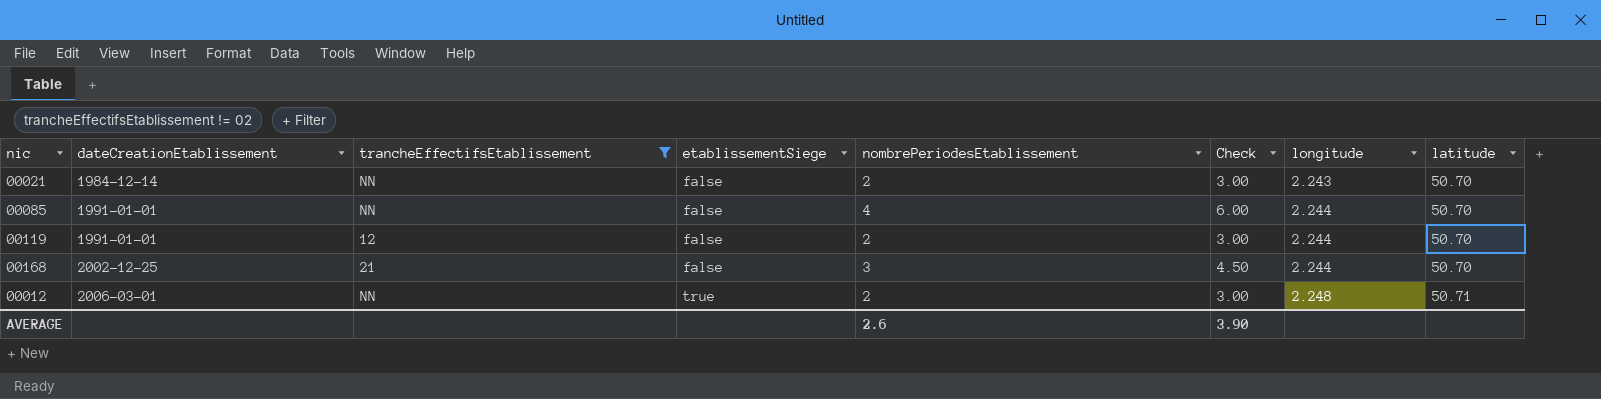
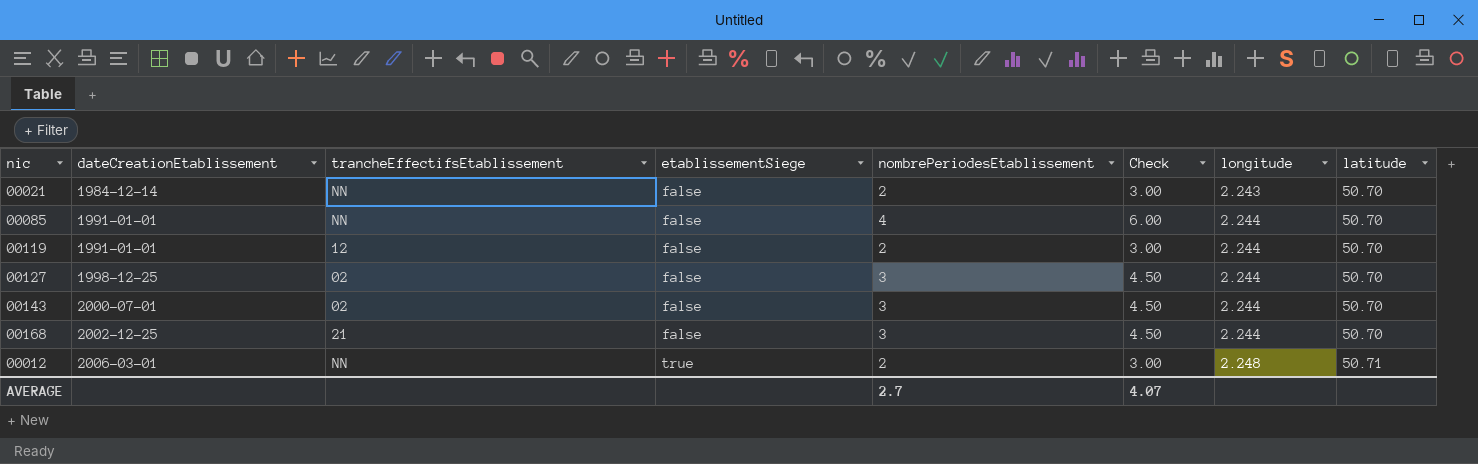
filter: trancheEffectifsEtablissement != 02 -> none
AVERAGE | nombrePeriodesEtablissement: 2.6 -> 2.7
AVERAGE | Check: 3.90 -> 4.07

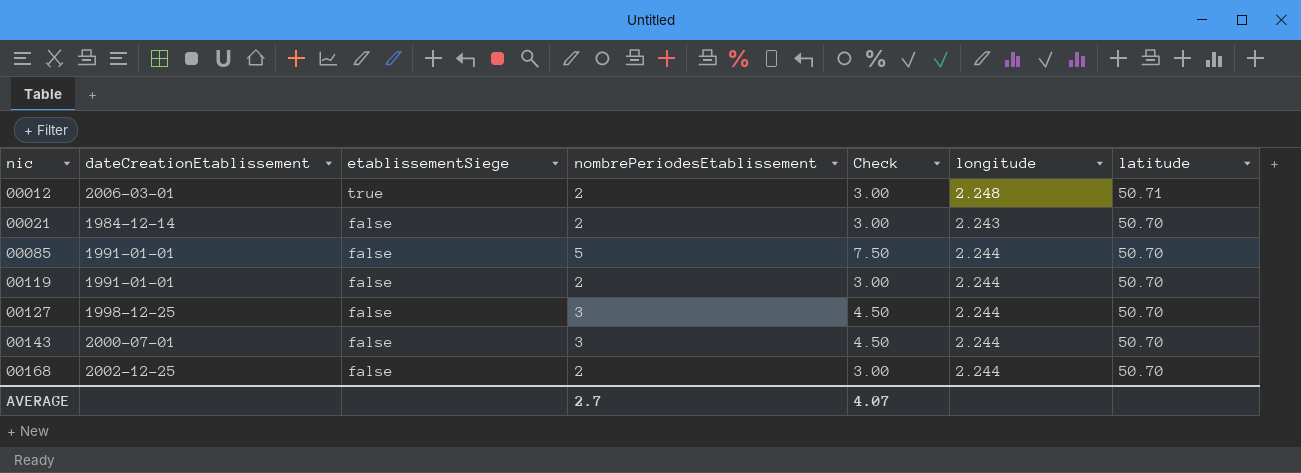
row order: dateCreationEtablissement ascending -> nic ascending
column trancheEffectifsEtablissement | position: 3 -> none
00085 | nombrePeriodesEtablissement: 4 -> 5
00085 | Check: 6.00 -> 7.50
00168 | nombrePeriodesEtablissement: 3 -> 2
00168 | Check: 4.50 -> 3.00

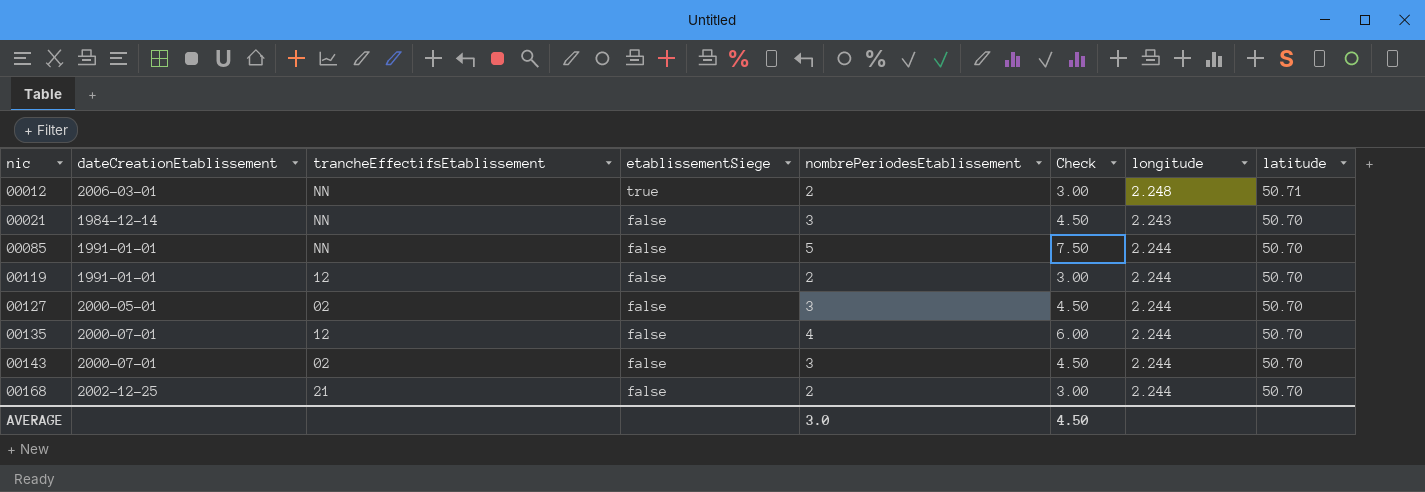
column trancheEffectifsEtablissement | position: none -> 3
00021 | nombrePeriodesEtablissement: 2 -> 3
00021 | Check: 3.00 -> 4.50
00127 | dateCreationEtablissement: 1998-12-25 -> 2000-05-01
row 00135: none -> 2000-07-01 | 12 | false | 4 | 6.00 | 2.244 | 50.70
AVERAGE | nombrePeriodesEtablissement: 2.7 -> 3.0
AVERAGE | Check: 4.07 -> 4.50

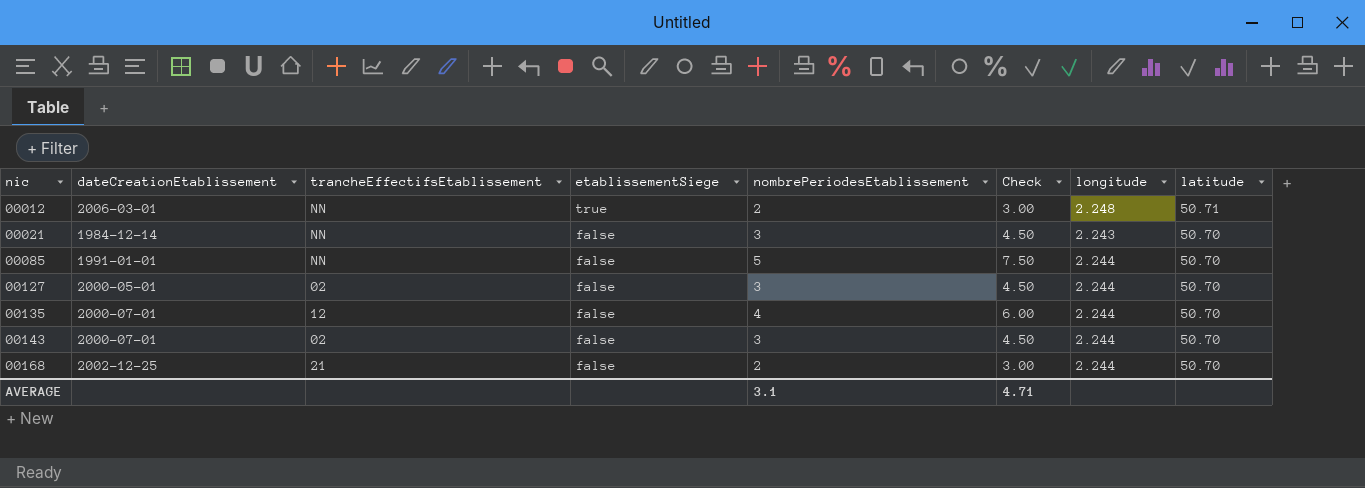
row 00119: 1991-01-01 | 12 | false | 2 | 3.00 | 2.244 | 50.70 -> none
AVERAGE | nombrePeriodesEtablissement: 3.0 -> 3.1
AVERAGE | Check: 4.50 -> 4.71

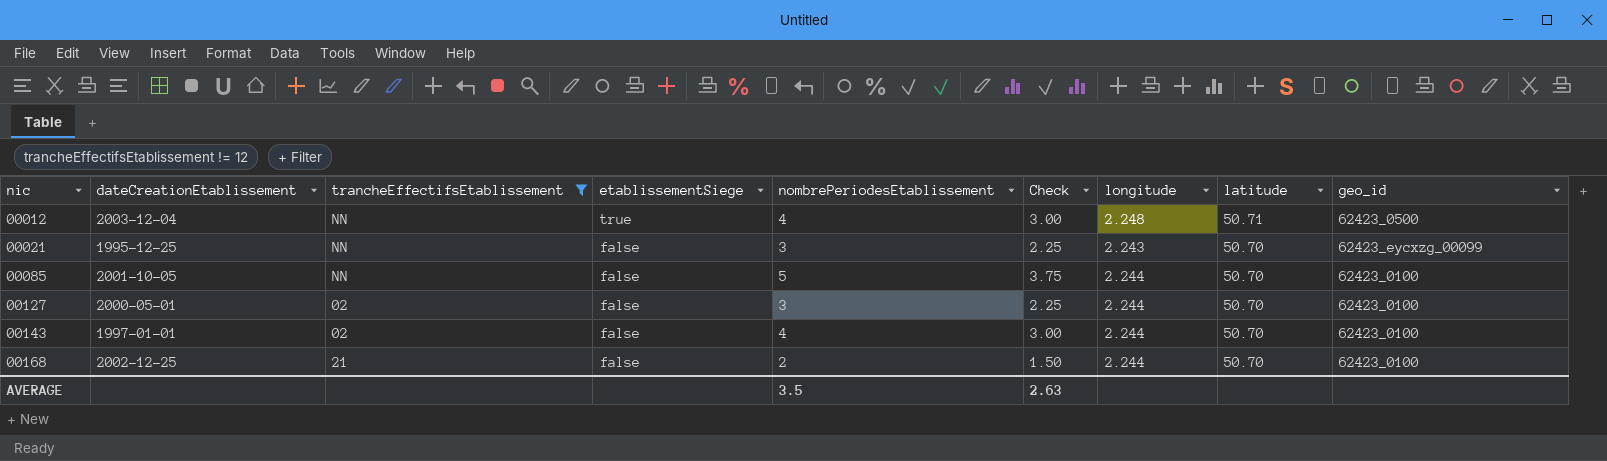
filter: none -> trancheEffectifsEtablissement != 12
column Check | formula: [nombrePeriodesEtablissement] * 1.5 -> [nombrePeriodesEtablissement] * 0.75
column geo_id | position: none -> 9
00012 | dateCreationEtablissement: 2006-03-01 -> 2003-12-04
00012 | nombrePeriodesEtablissement: 2 -> 4
00021 | dateCreationEtablissement: 1984-12-14 -> 1995-12-25
00085 | dateCreationEtablissement: 1991-01-01 -> 2001-10-05
00143 | dateCreationEtablissement: 2000-07-01 -> 1997-01-01
00143 | nombrePeriodesEtablissement: 3 -> 4
AVERAGE | nombrePeriodesEtablissement: 3.1 -> 3.5
AVERAGE | Check: 4.71 -> 2.63

